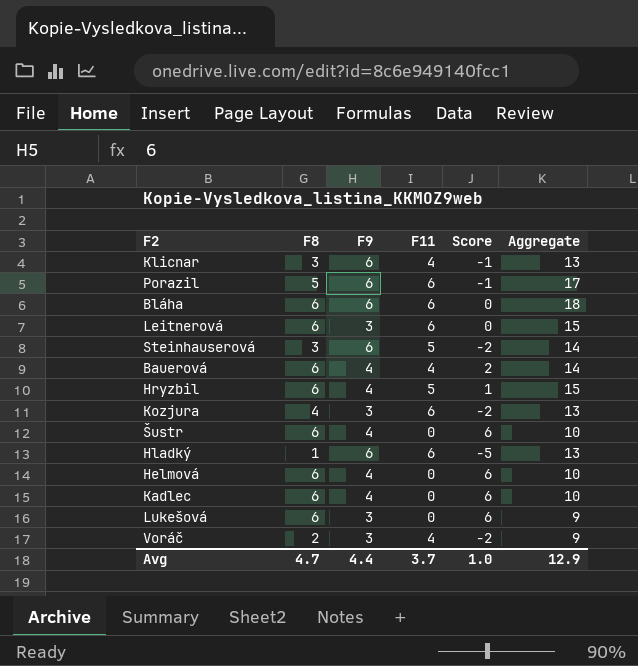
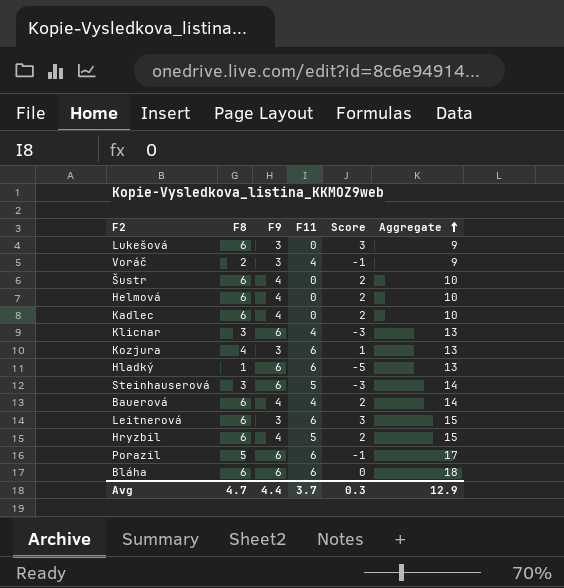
row order: none -> Aggregate ascending
column Score | formula: [F8] - [F11] -> [F8] - [F9]
Avg | Score: 1.0 -> 0.3

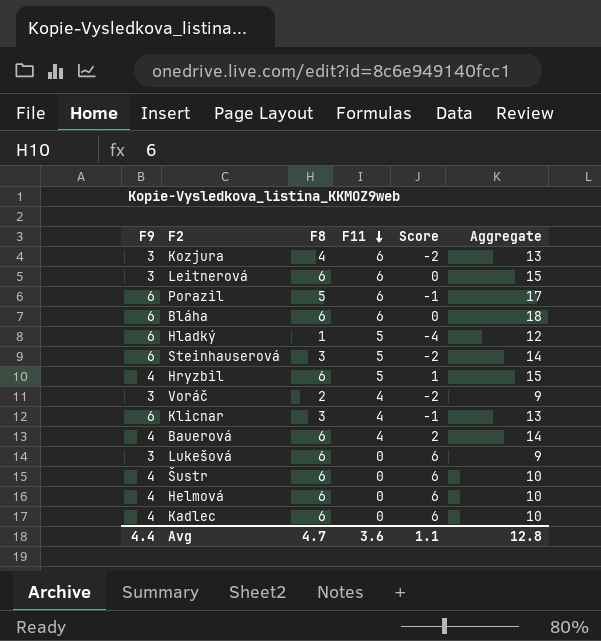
row order: Aggregate ascending -> F11 descending
column F9 | position: 3 -> 1
column Score | formula: [F8] - [F9] -> [F8] - [F11]
Hladký | F11: 6 -> 5
Hladký | Aggregate: 13 -> 12
Avg | F11: 3.7 -> 3.6
Avg | Score: 0.3 -> 1.1
Avg | Aggregate: 12.9 -> 12.8

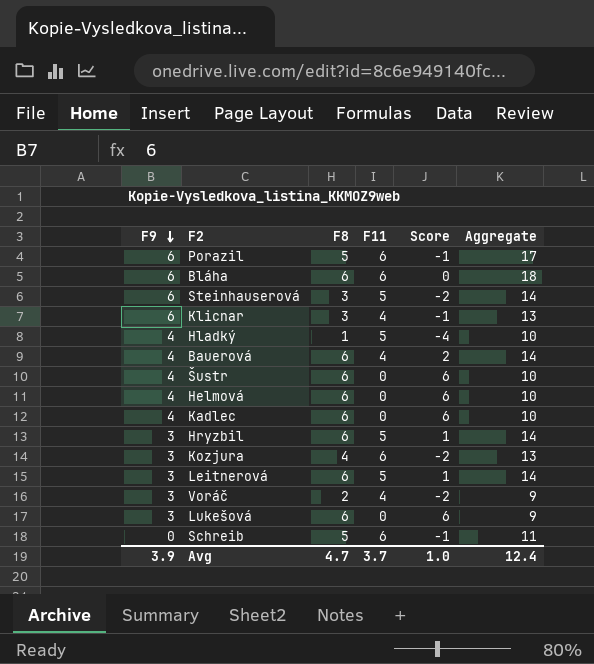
row order: F11 descending -> F9 descending
Hladký | F9: 6 -> 4
Hladký | Aggregate: 12 -> 10
Hryzbil | F9: 4 -> 3
Hryzbil | Aggregate: 15 -> 14
Leitnerová | F11: 6 -> 5
Leitnerová | Score: 0 -> 1
Leitnerová | Aggregate: 15 -> 14
row Schreib: none -> 0 | 5 | 6 | -1 | 11
Avg | F9: 4.4 -> 3.9
Avg | F11: 3.6 -> 3.7
Avg | Score: 1.1 -> 1.0
Avg | Aggregate: 12.8 -> 12.4

